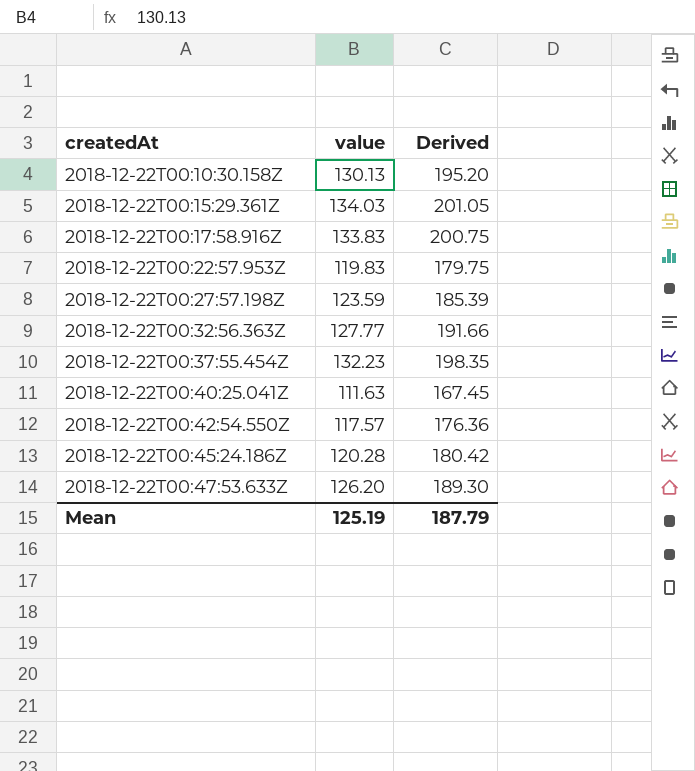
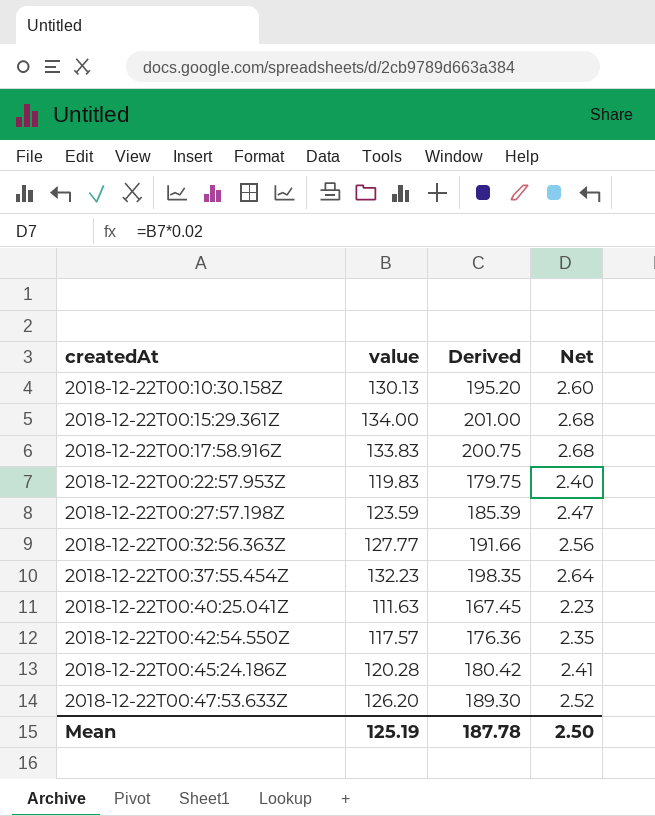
column Net | formula: none -> [value] * 0.02
2018-12-22T00:15:29.361Z | value: 134.03 -> 134.00
2018-12-22T00:15:29.361Z | Derived: 201.05 -> 201.00
Mean | Derived: 187.79 -> 187.78

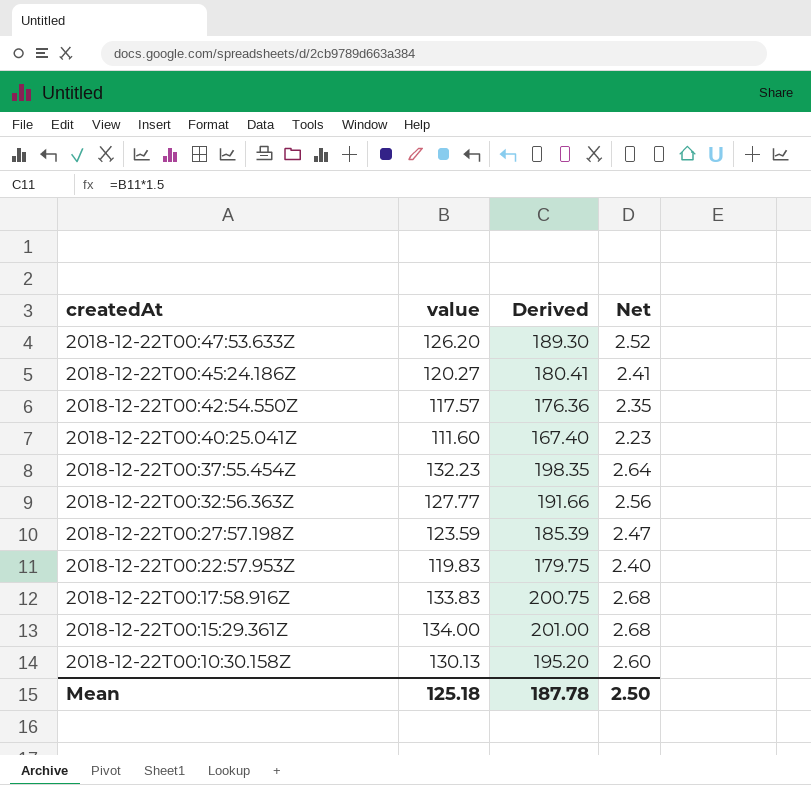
row order: createdAt ascending -> createdAt descending
2018-12-22T00:45:24.186Z | value: 120.28 -> 120.27
2018-12-22T00:45:24.186Z | Derived: 180.42 -> 180.41
2018-12-22T00:40:25.041Z | value: 111.63 -> 111.60
2018-12-22T00:40:25.041Z | Derived: 167.45 -> 167.40
Mean | value: 125.19 -> 125.18

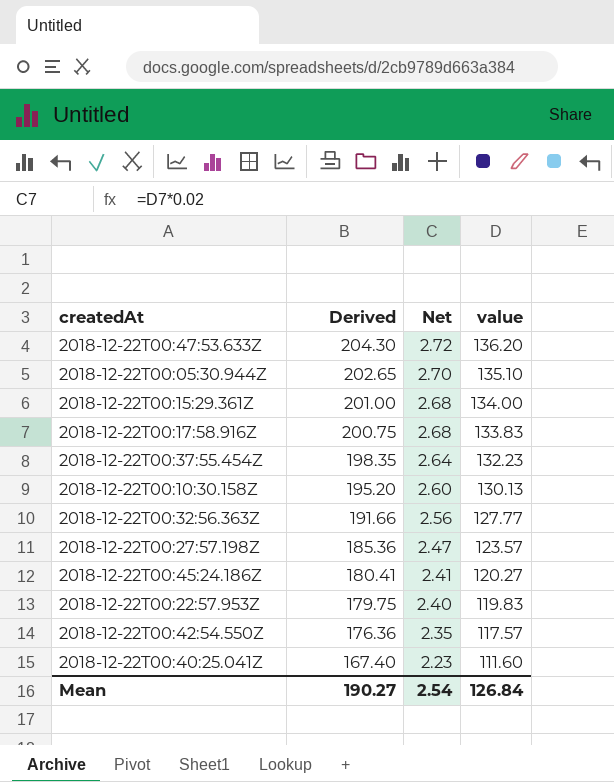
row order: createdAt descending -> Derived descending
column value | position: 2 -> 4
2018-12-22T00:47:53.633Z | Derived: 189.30 -> 204.30
2018-12-22T00:47:53.633Z | Net: 2.52 -> 2.72
2018-12-22T00:47:53.633Z | value: 126.20 -> 136.20
row 2018-12-22T00:05:30.944Z: none -> 202.65 | 2.70 | 135.10
2018-12-22T00:27:57.198Z | Derived: 185.39 -> 185.36
2018-12-22T00:27:57.198Z | value: 123.59 -> 123.57
Mean | Derived: 187.78 -> 190.27
Mean | Net: 2.50 -> 2.54
Mean | value: 125.18 -> 126.84

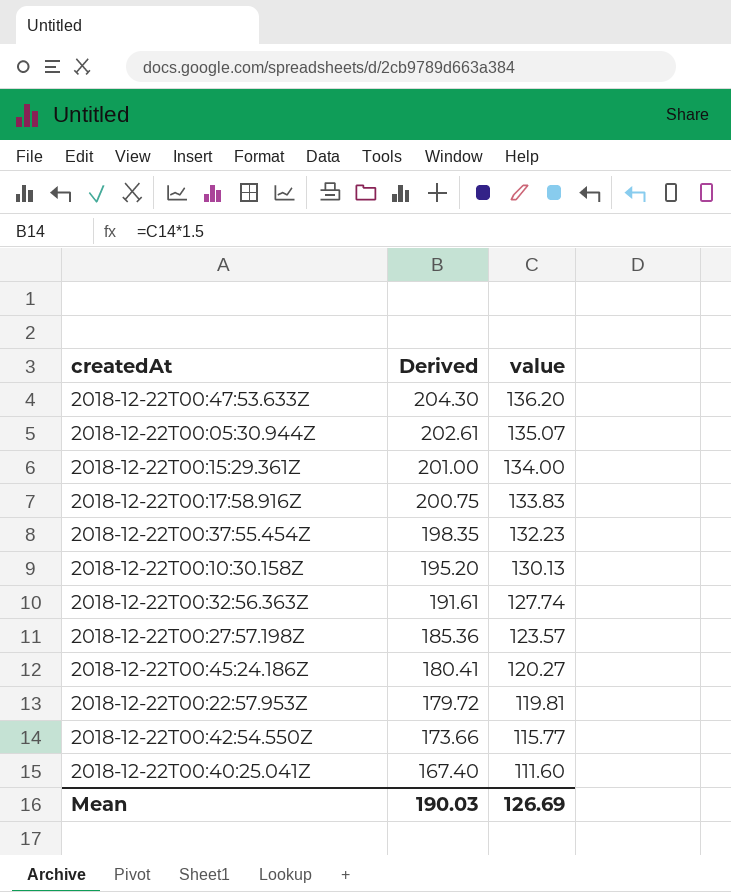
column Net | formula: [value] * 0.02 -> none
2018-12-22T00:05:30.944Z | Derived: 202.65 -> 202.61
2018-12-22T00:05:30.944Z | value: 135.10 -> 135.07
2018-12-22T00:32:56.363Z | Derived: 191.66 -> 191.61
2018-12-22T00:32:56.363Z | value: 127.77 -> 127.74
2018-12-22T00:22:57.953Z | Derived: 179.75 -> 179.72
2018-12-22T00:22:57.953Z | value: 119.83 -> 119.81
2018-12-22T00:42:54.550Z | Derived: 176.36 -> 173.66
2018-12-22T00:42:54.550Z | value: 117.57 -> 115.77
Mean | Derived: 190.27 -> 190.03
Mean | value: 126.84 -> 126.69

